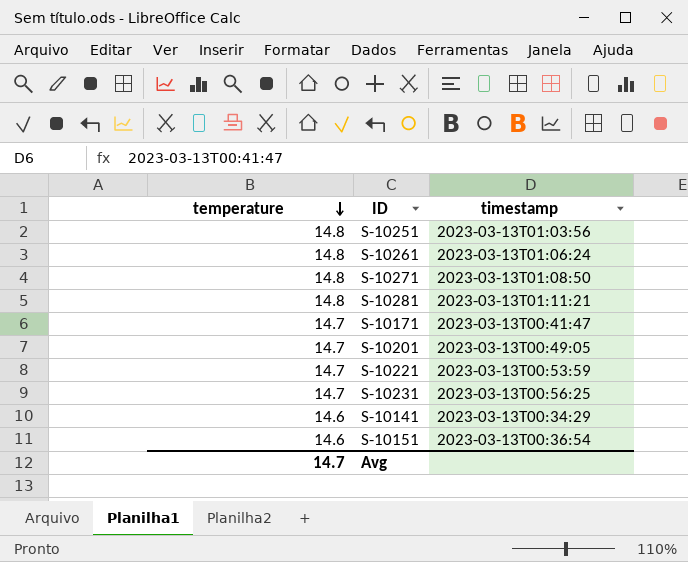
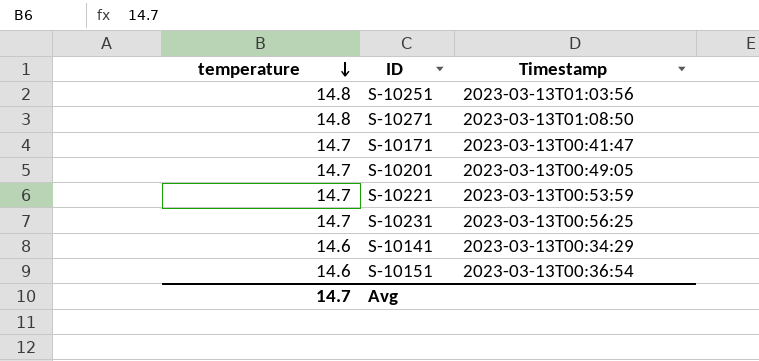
column name: timestamp -> Timestamp
row S-10261: 14.8 | 2023-03-13T01:06:24 -> none
row S-10281: 14.8 | 2023-03-13T01:11:21 -> none

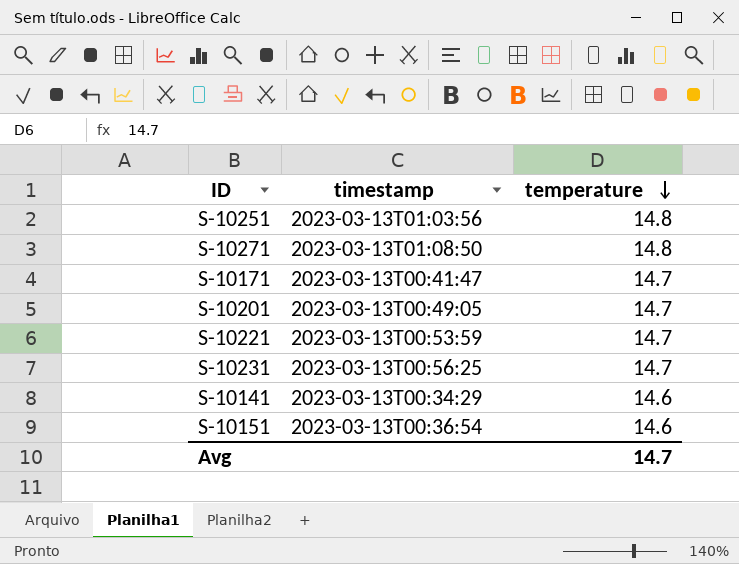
column name: Timestamp -> timestamp
column temperature | position: 1 -> 3

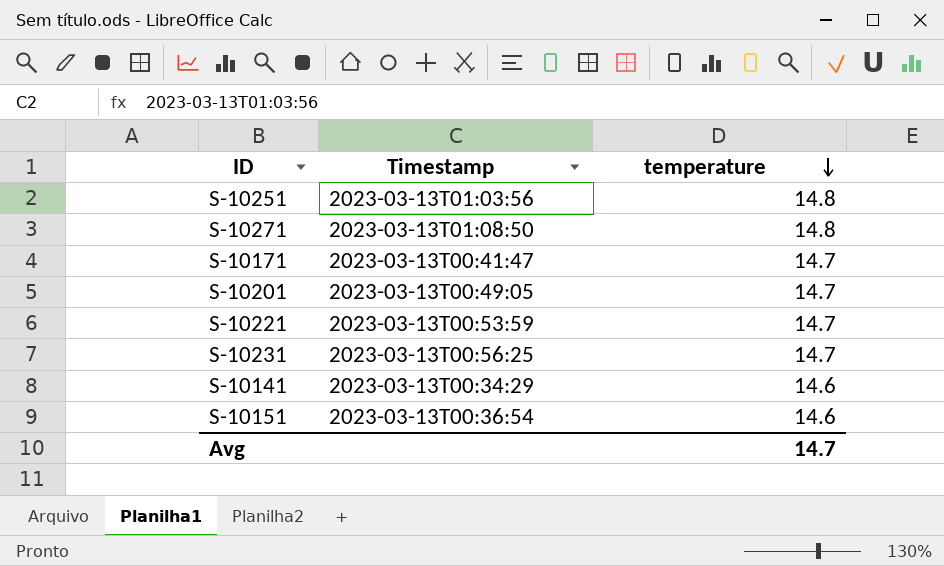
column name: timestamp -> Timestamp

